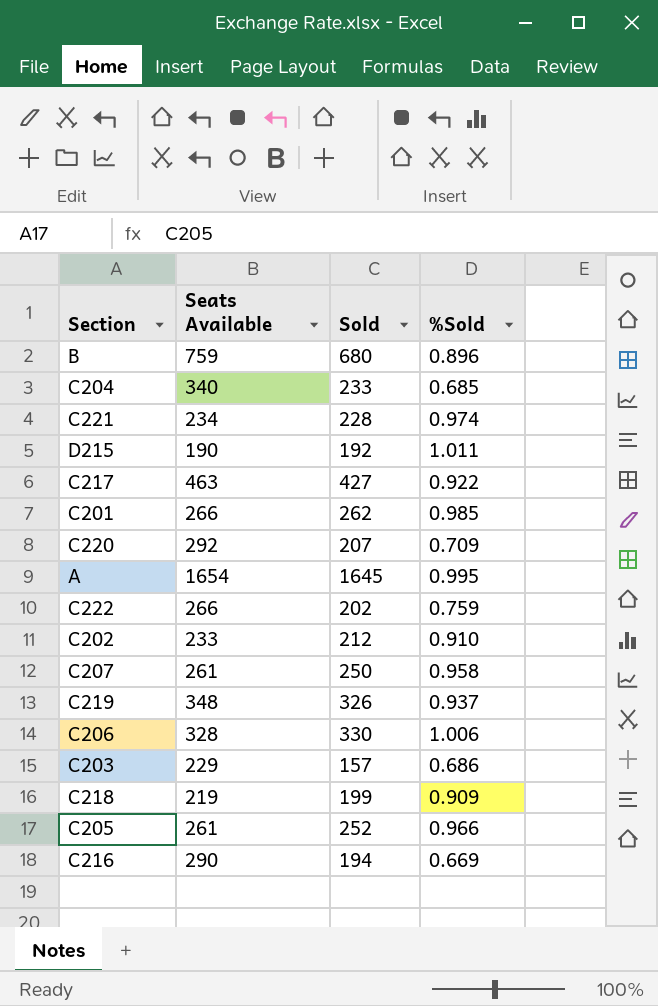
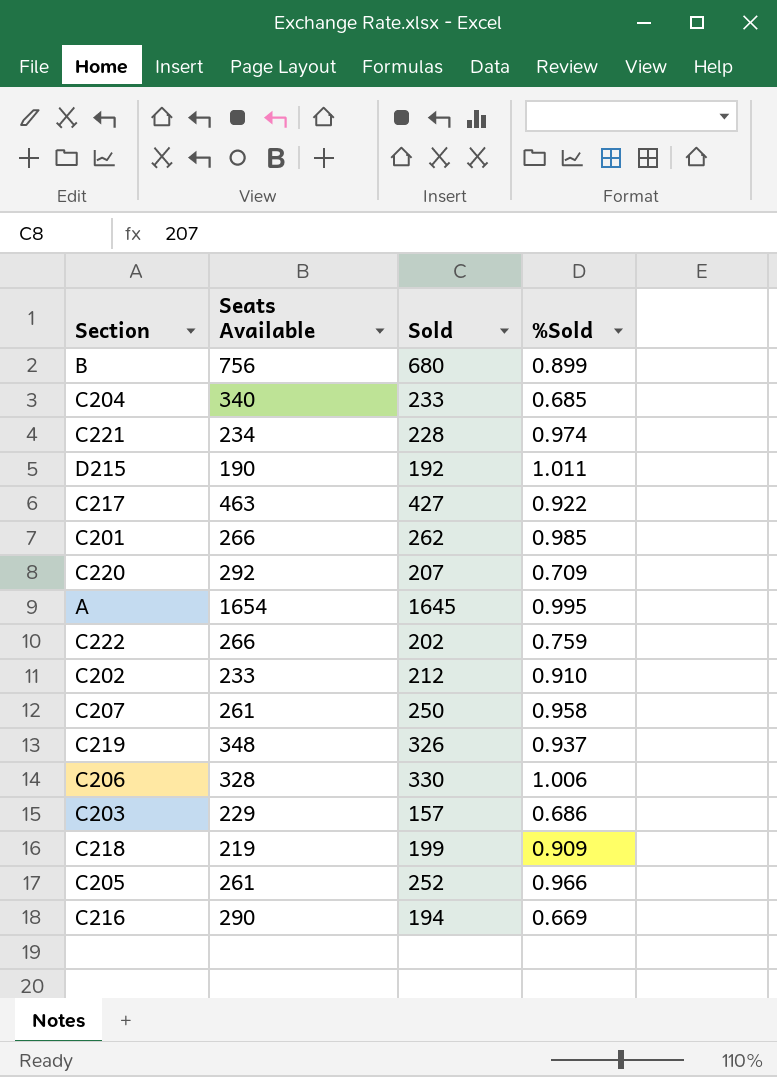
B | Seats Available: 759 -> 756
B | %Sold: 0.896 -> 0.899

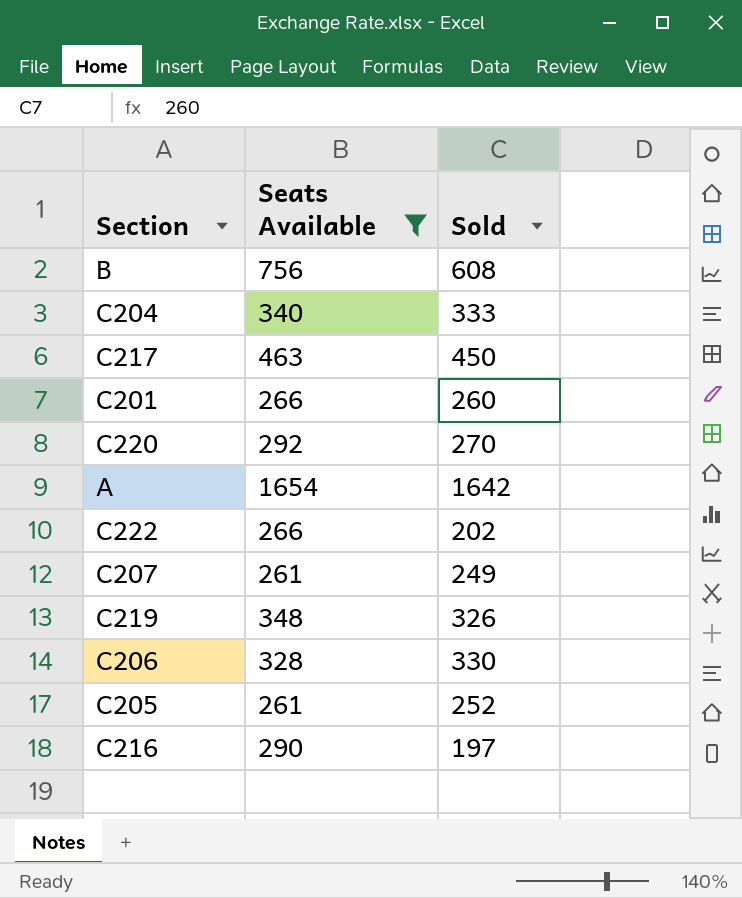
filter: none -> Seats Available >= 261
column %Sold | formula: [Sold] / [Seats Available] -> none
B | Sold: 680 -> 608
C204 | Sold: 233 -> 333
C217 | Sold: 427 -> 450
C201 | Sold: 262 -> 260
C220 | Sold: 207 -> 270
A | Sold: 1645 -> 1642
C207 | Sold: 250 -> 249
C216 | Sold: 194 -> 197

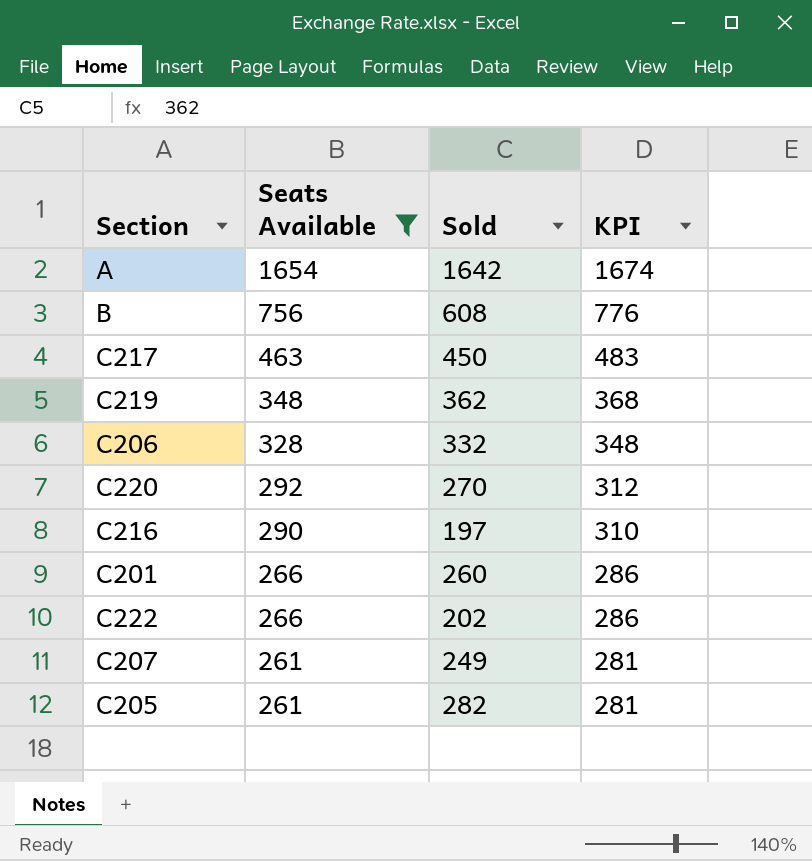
row order: none -> Seats Available descending
column KPI | formula: none -> [Seats Available] + 20
row C204: 340 | 333 -> none
C219 | Sold: 326 -> 362
C206 | Sold: 330 -> 332
C205 | Sold: 252 -> 282

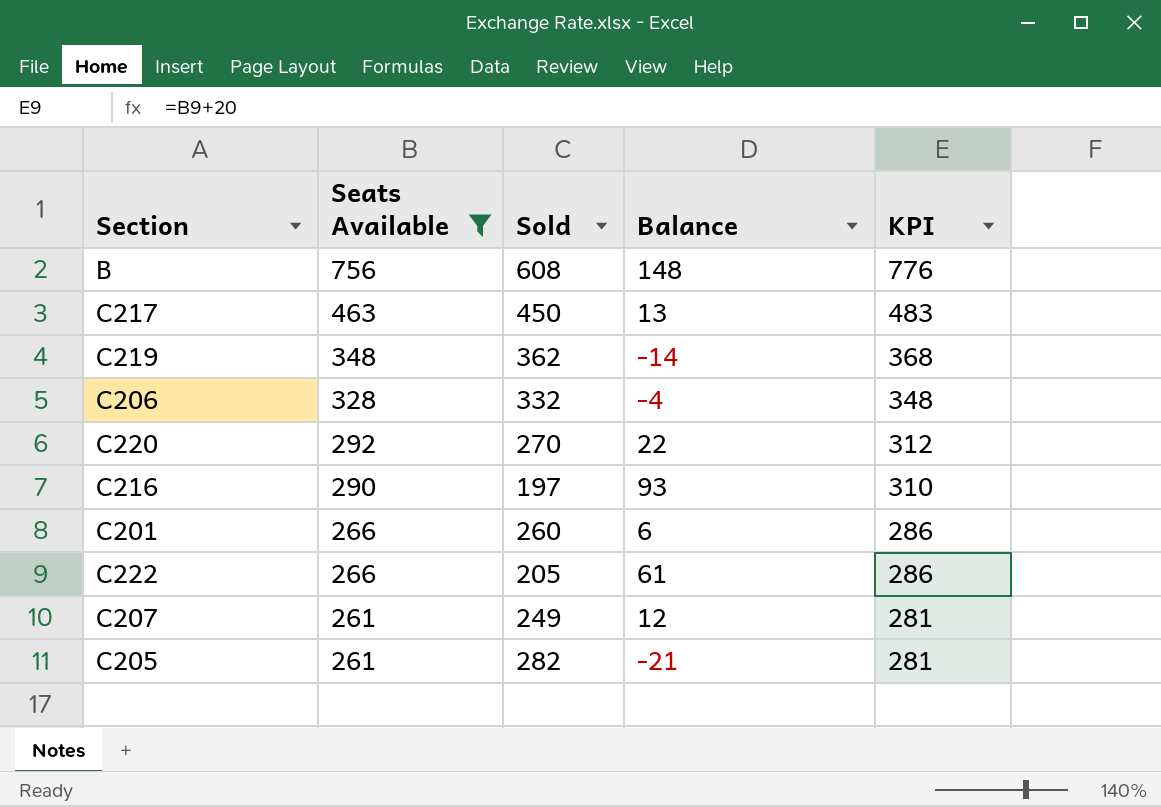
column Balance | formula: none -> [Seats Available] - [Sold]
row A: 1654 | 1642 | 1674 -> none
C222 | Sold: 202 -> 205

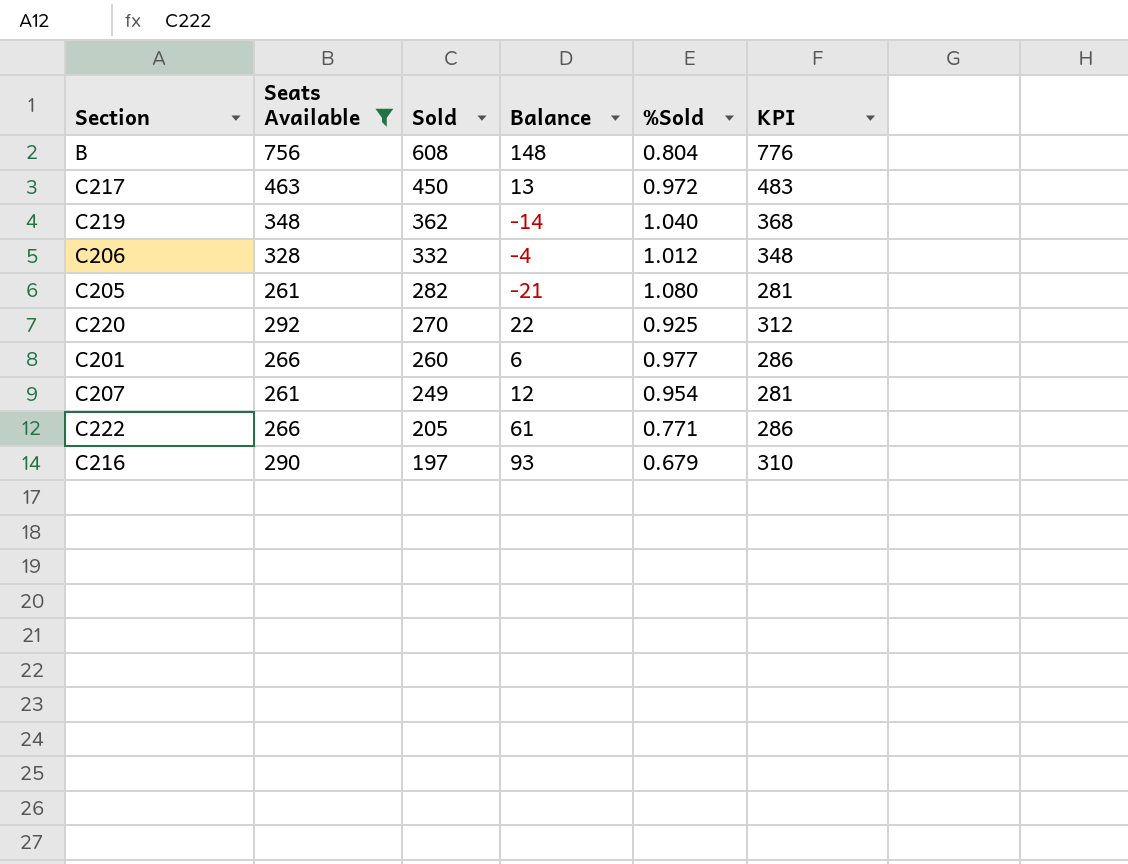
row order: Seats Available descending -> Sold descending
column %Sold | formula: none -> [Sold] / [Seats Available]

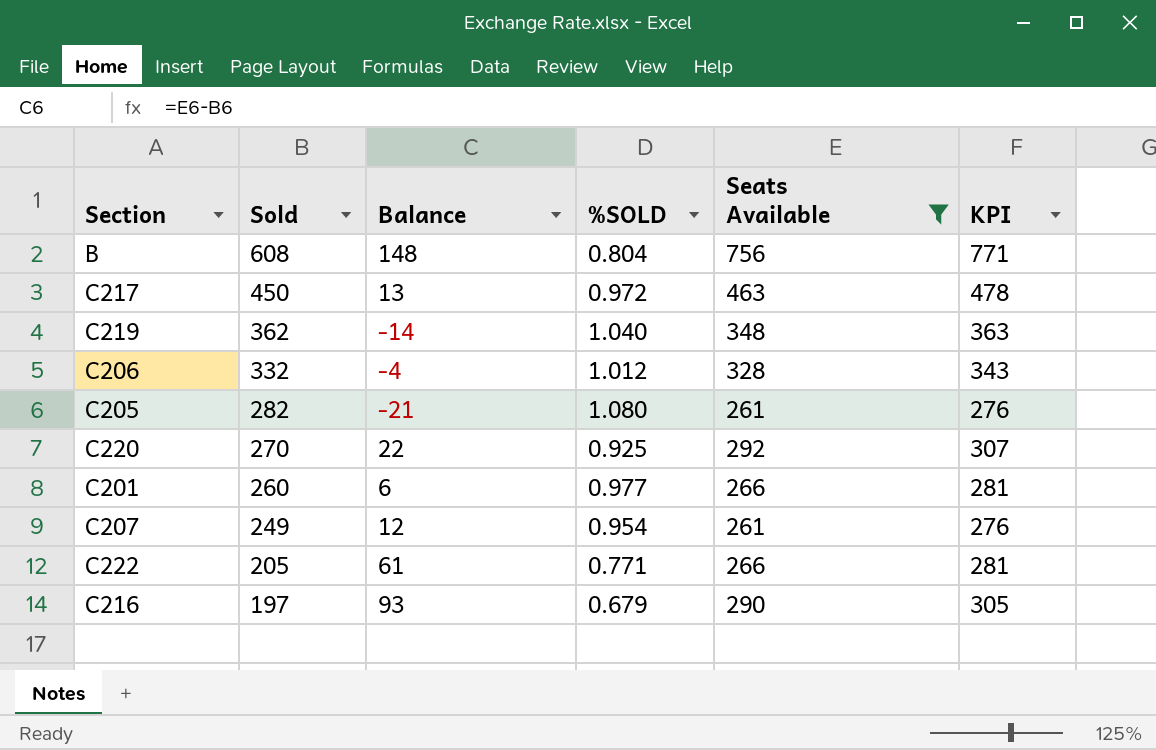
column name: %Sold -> %SOLD
column Seats Available | position: 2 -> 5
column KPI | formula: [Seats Available] + 20 -> [Seats Available] + 15

